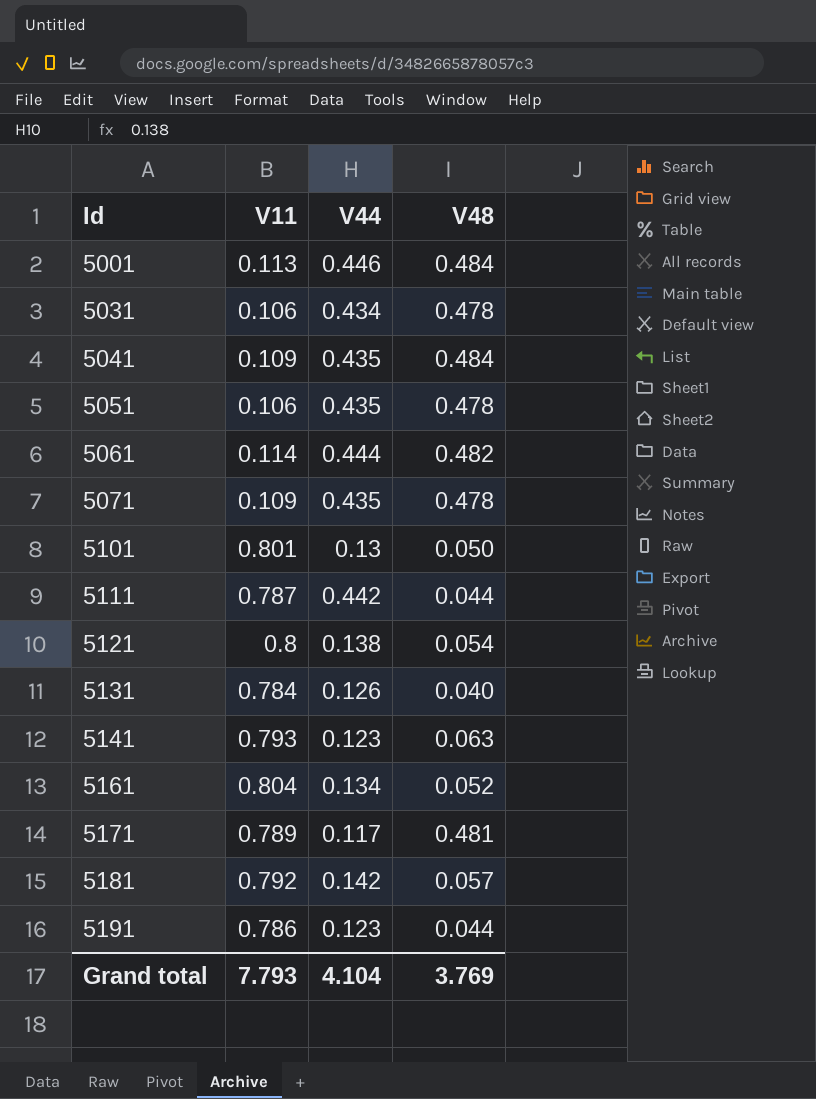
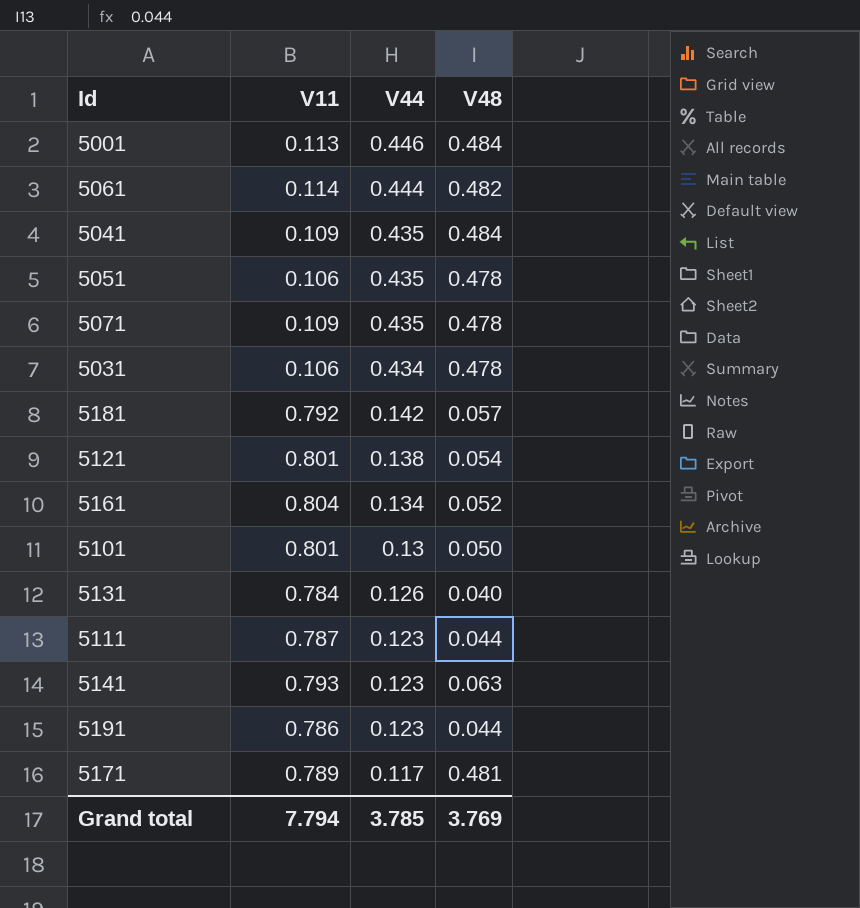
row order: Id ascending -> V44 descending
5121 | V11: 0.8 -> 0.801
5111 | V44: 0.442 -> 0.123
Grand total | V11: 7.793 -> 7.794
Grand total | V44: 4.104 -> 3.785

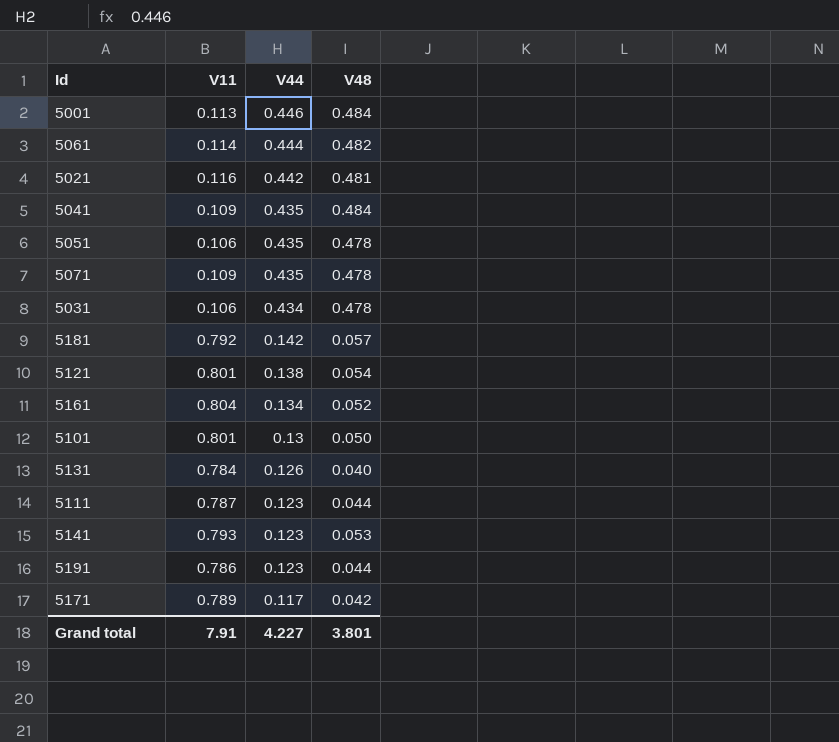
row 5021: none -> 0.116 | 0.442 | 0.481
5141 | V48: 0.063 -> 0.053
5171 | V48: 0.481 -> 0.042
Grand total | V11: 7.794 -> 7.91
Grand total | V44: 3.785 -> 4.227
Grand total | V48: 3.769 -> 3.801

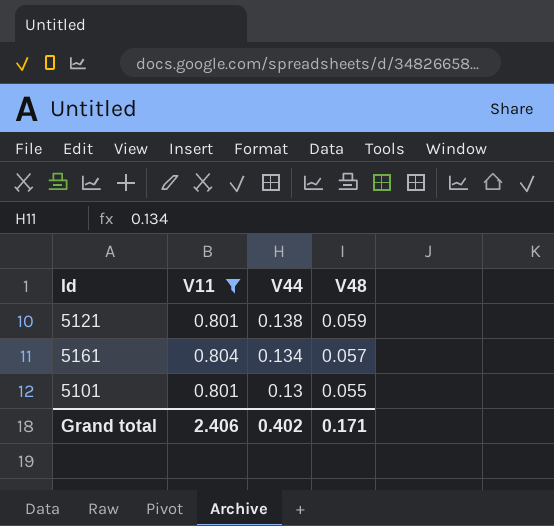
filter: none -> V11 >= 0.801
5121 | V48: 0.054 -> 0.059
5161 | V48: 0.052 -> 0.057
5101 | V48: 0.050 -> 0.055
Grand total | V11: 7.91 -> 2.406
Grand total | V44: 4.227 -> 0.402
Grand total | V48: 3.801 -> 0.171

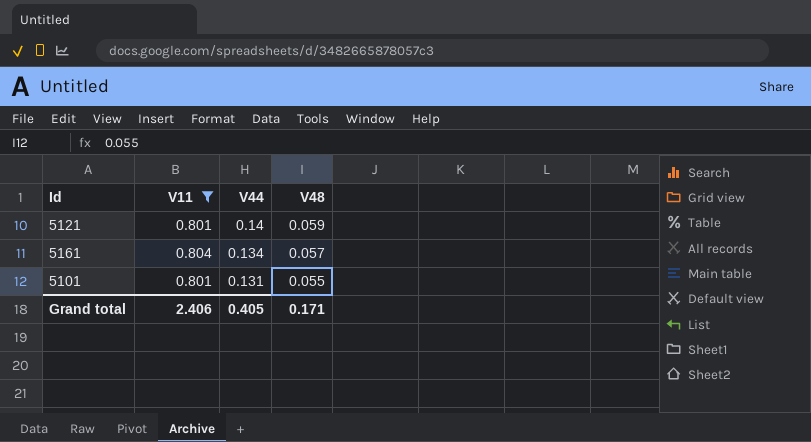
5121 | V44: 0.138 -> 0.14
5101 | V44: 0.13 -> 0.131
Grand total | V44: 0.402 -> 0.405

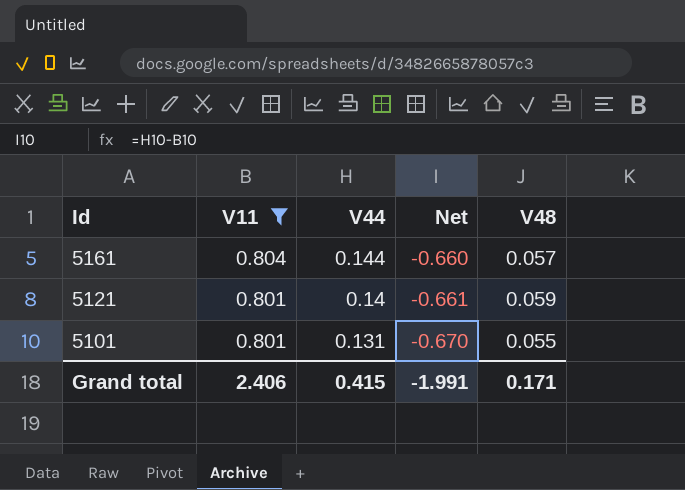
row order: V44 descending -> Id descending
column Net | formula: none -> [V44] - [V11]
5161 | V44: 0.134 -> 0.144
Grand total | V44: 0.405 -> 0.415

